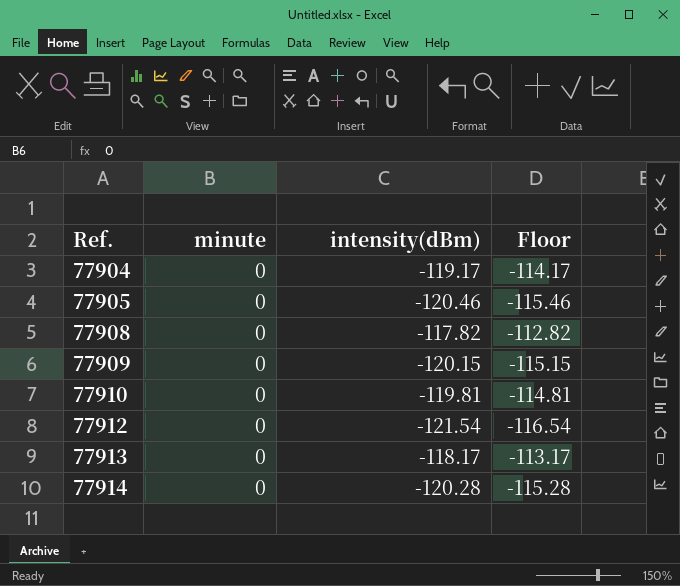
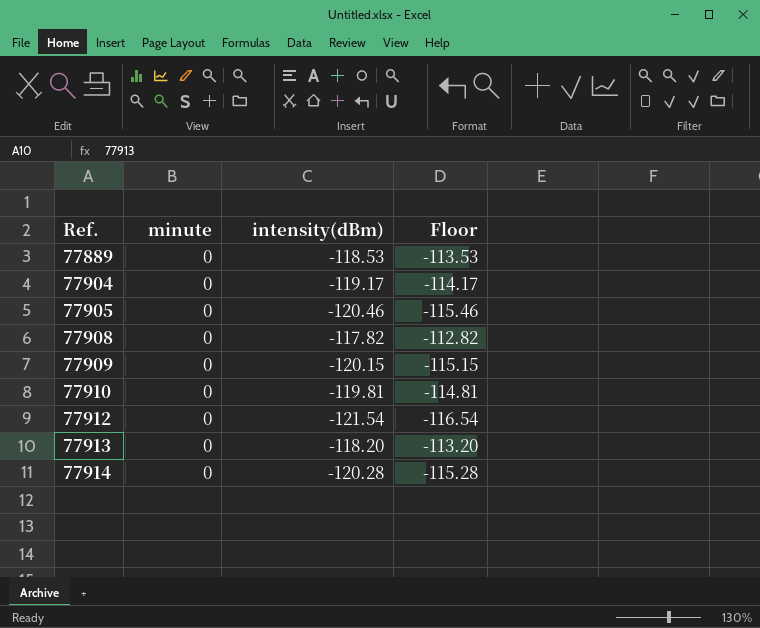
row 77889: none -> 0 | -118.53 | -113.53
77913 | intensity(dBm): -118.17 -> -118.20
77913 | Floor: -113.17 -> -113.20

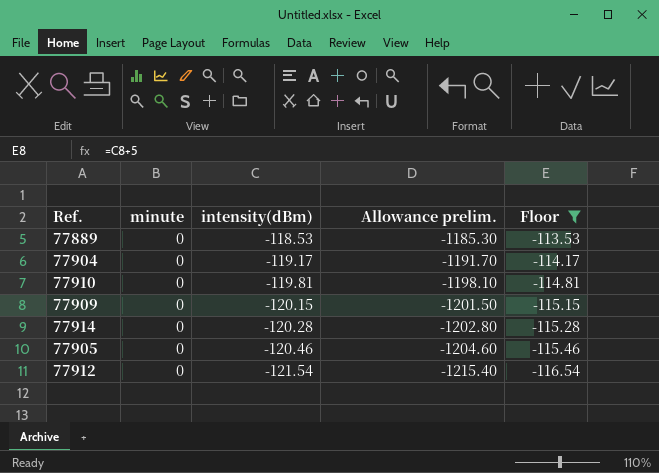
filter: none -> Floor <= -113.53
row order: Ref. ascending -> intensity(dBm) descending
column Allowance prelim. | formula: none -> [intensity(dBm)] * 10

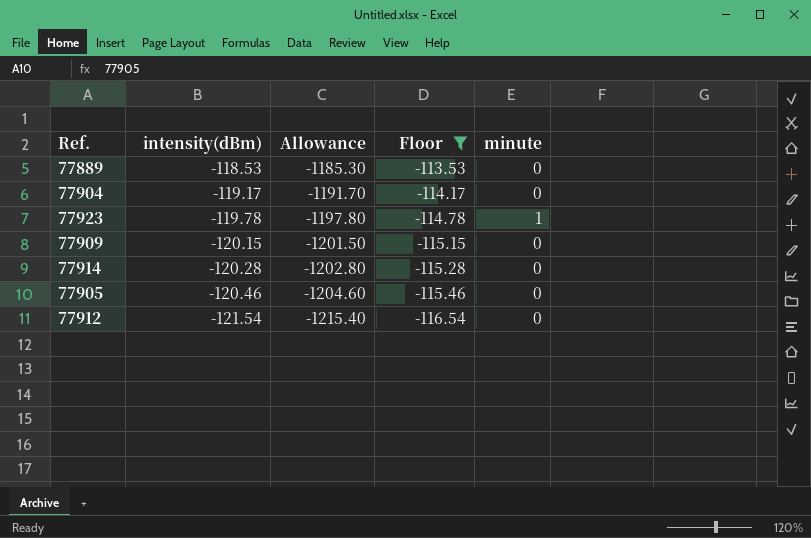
column name: Allowance prelim. -> Allowance
column minute | position: 2 -> 5
row 77910: 0 | -119.81 | -1198.10 | -114.81 -> none
row 77923: none -> -119.78 | -1197.80 | -114.78 | 1

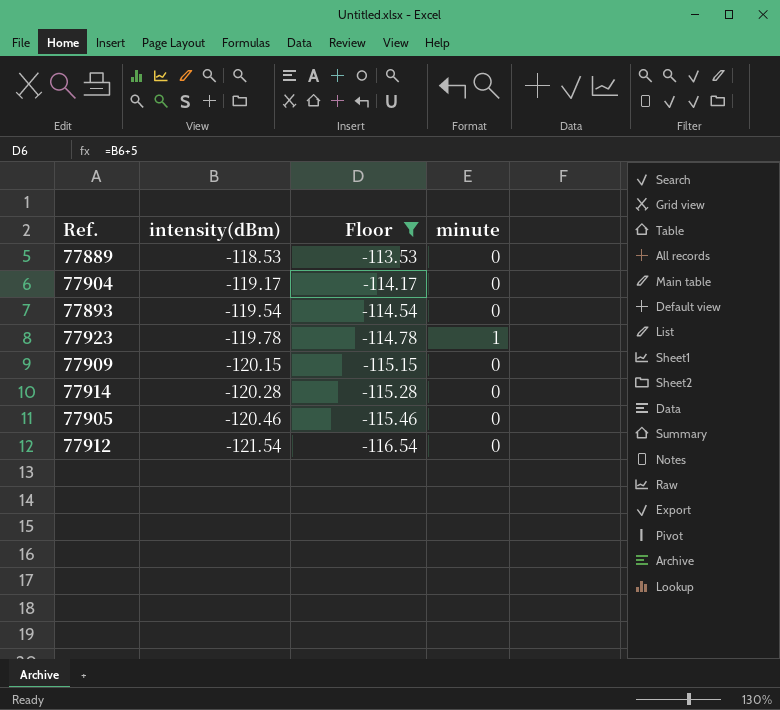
column Allowance | formula: [intensity(dBm)] * 10 -> none
row 77893: none -> -119.54 | -114.54 | 0

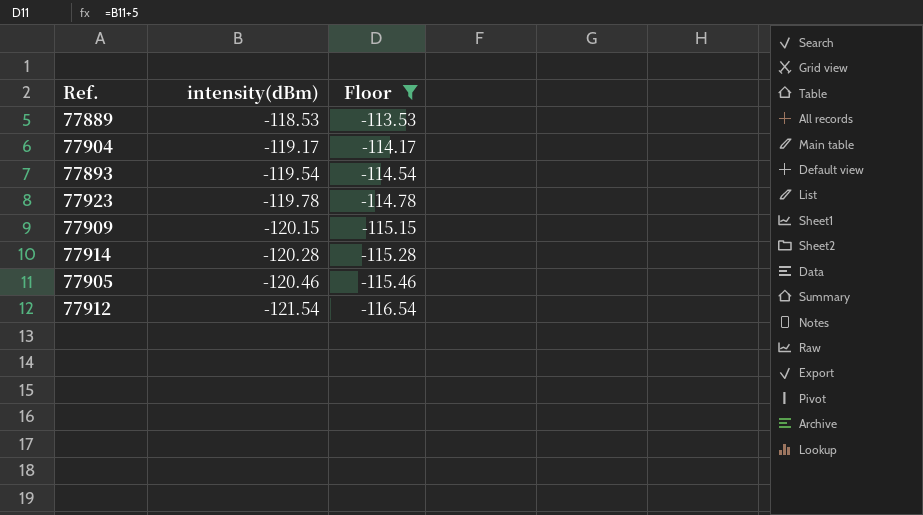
column minute | position: 4 -> none

